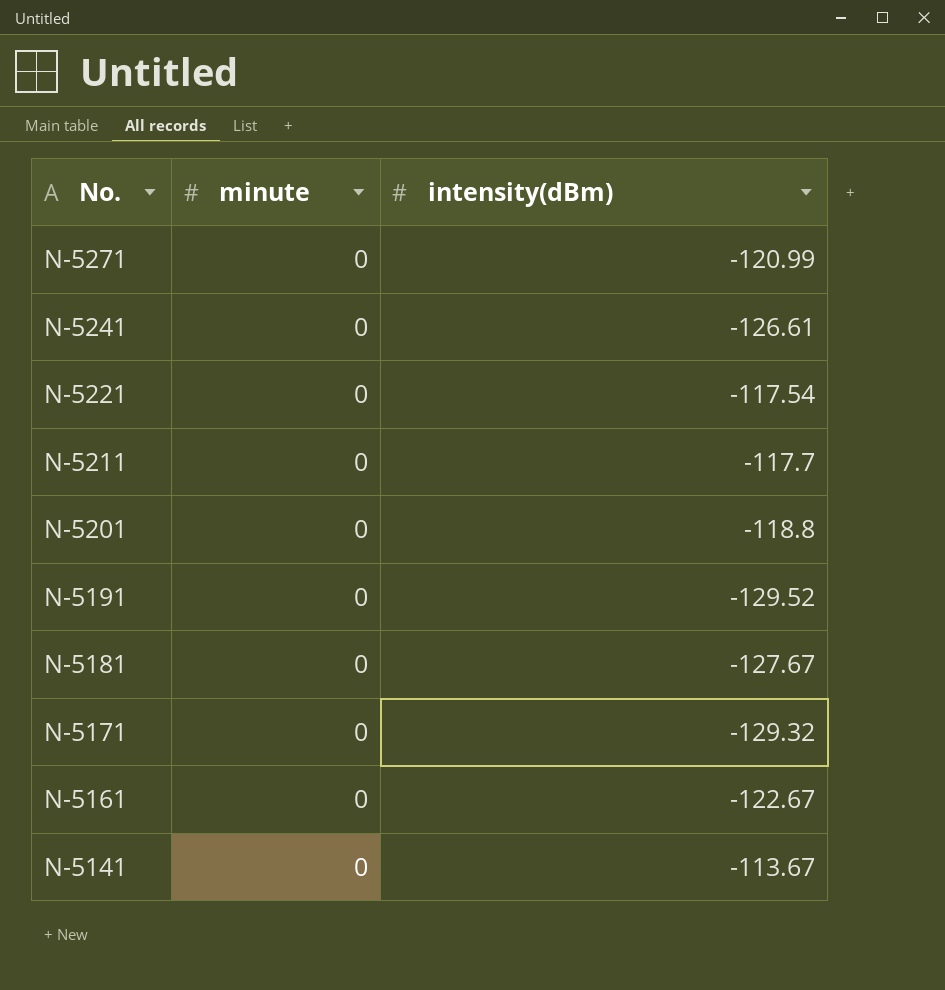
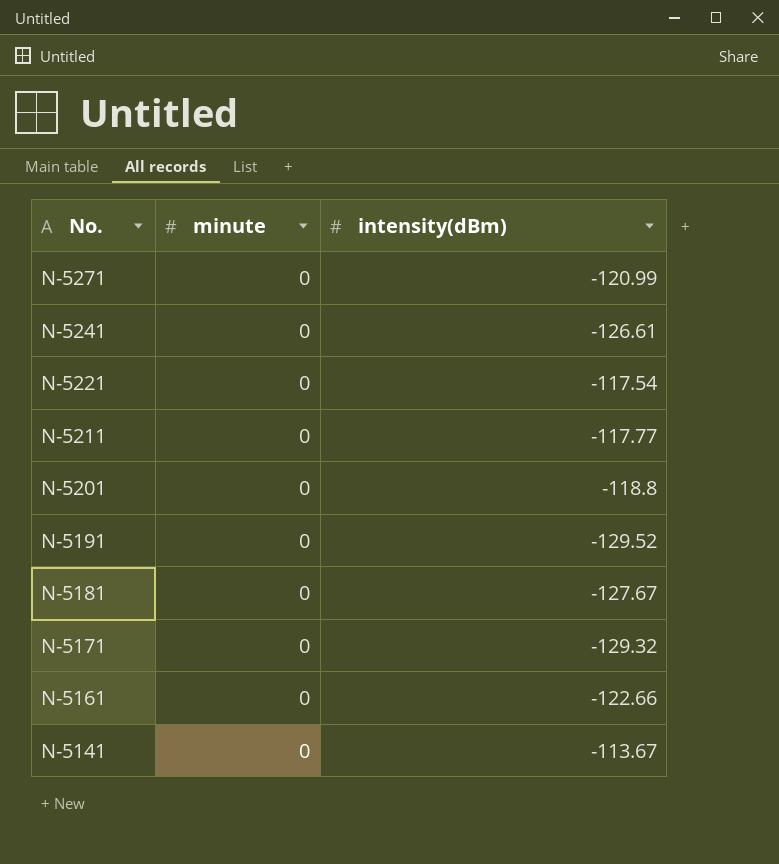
N-5211 | intensity(dBm): -117.7 -> -117.77
N-5161 | intensity(dBm): -122.67 -> -122.66

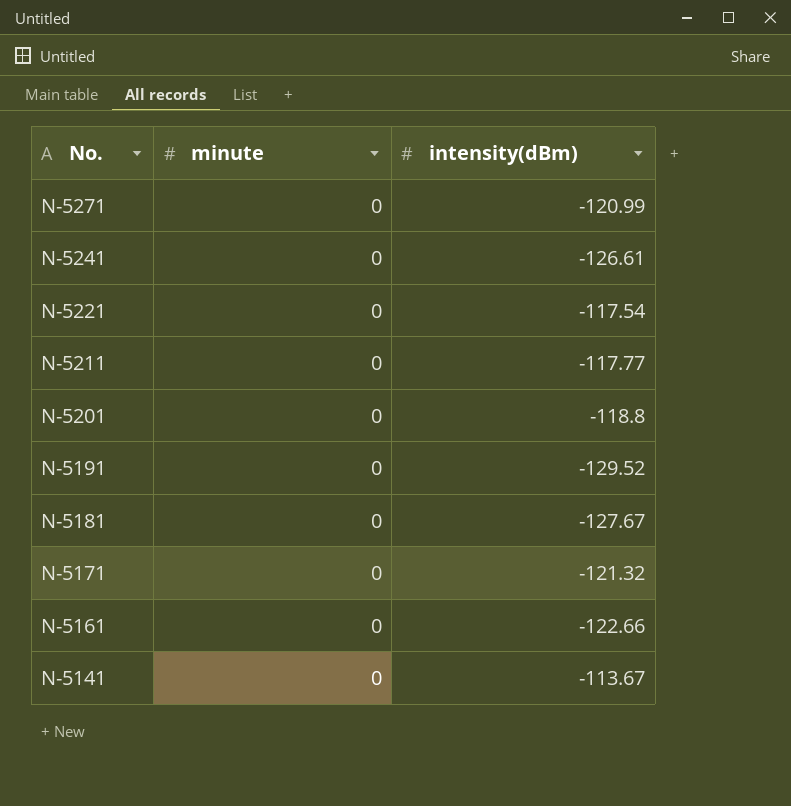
N-5171 | intensity(dBm): -129.32 -> -121.32

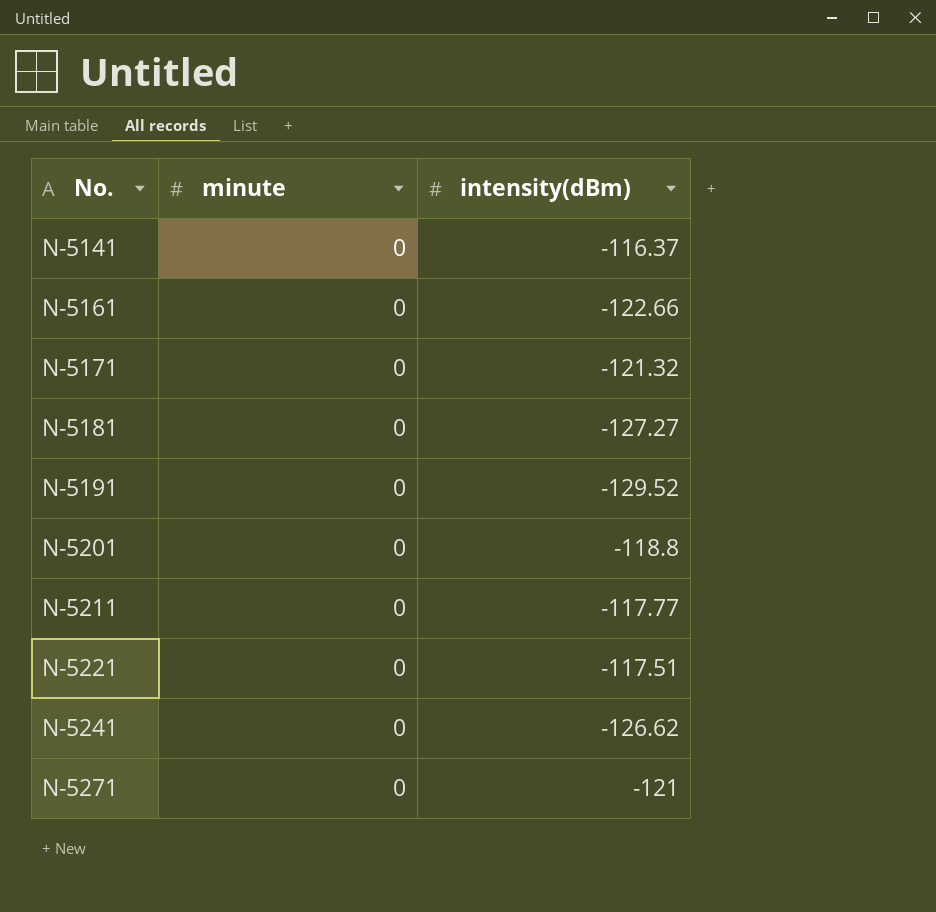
row order: No. descending -> No. ascending
N-5141 | intensity(dBm): -113.67 -> -116.37
N-5181 | intensity(dBm): -127.67 -> -127.27
N-5221 | intensity(dBm): -117.54 -> -117.51
N-5241 | intensity(dBm): -126.61 -> -126.62
N-5271 | intensity(dBm): -120.99 -> -121

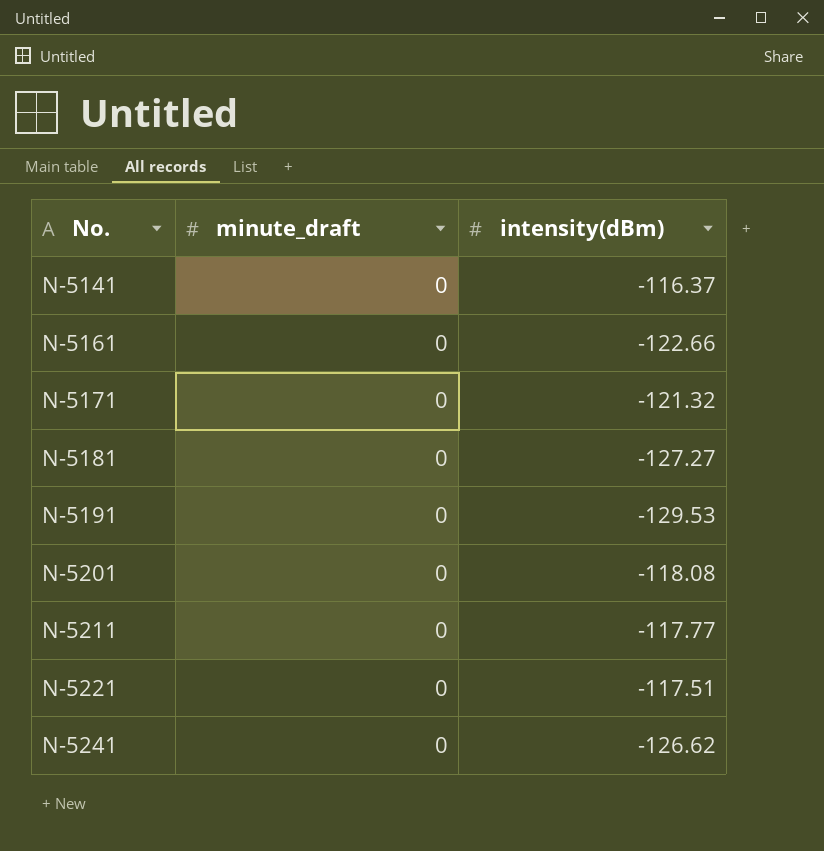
column name: minute -> minute_draft
row N-5271: 0 | -121 -> none
N-5191 | intensity(dBm): -129.52 -> -129.53
N-5201 | intensity(dBm): -118.8 -> -118.08

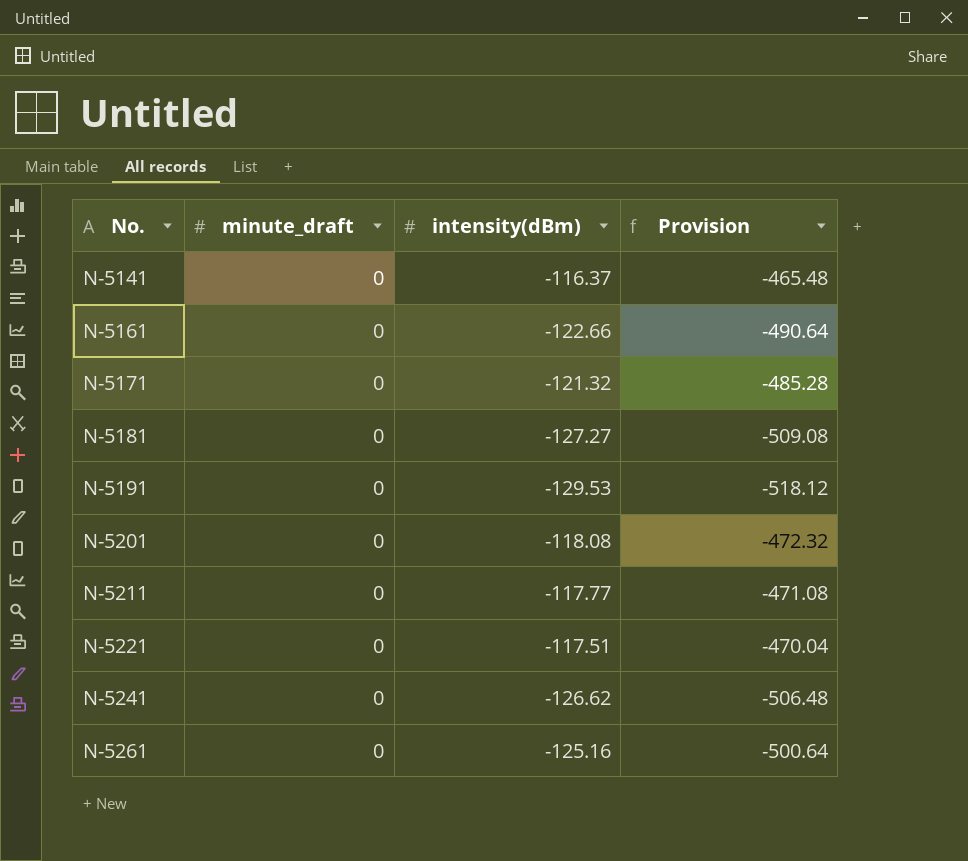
column Provision | formula: none -> [intensity(dBm)] * 4
row N-5261: none -> 0 | -125.16 | -500.64

